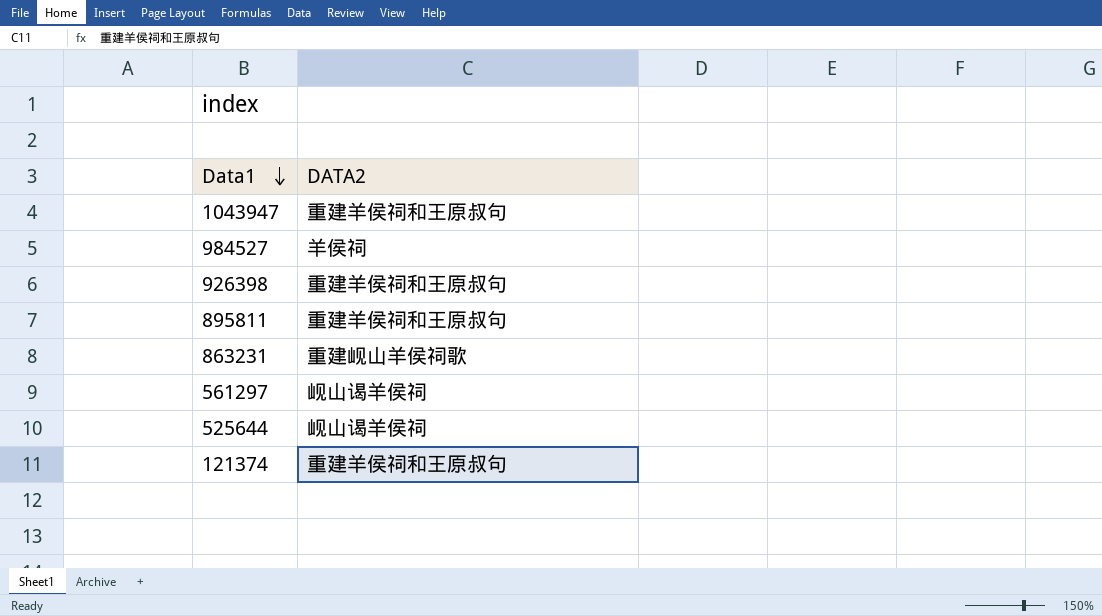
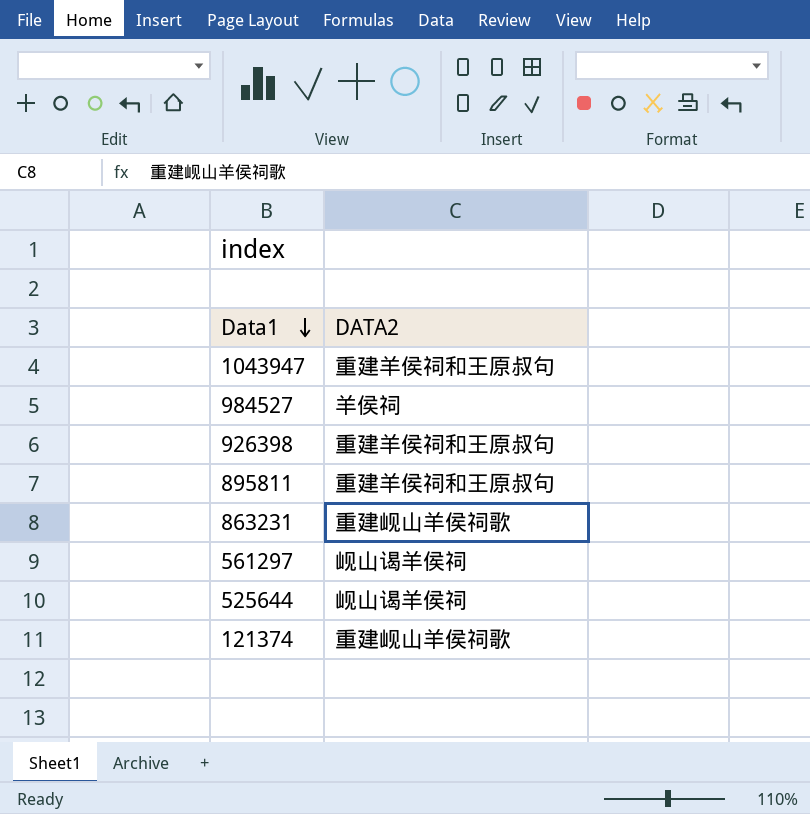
121374 | DATA2: 重建羊侯祠和王原叔句 -> 重建岘山羊侯祠歌

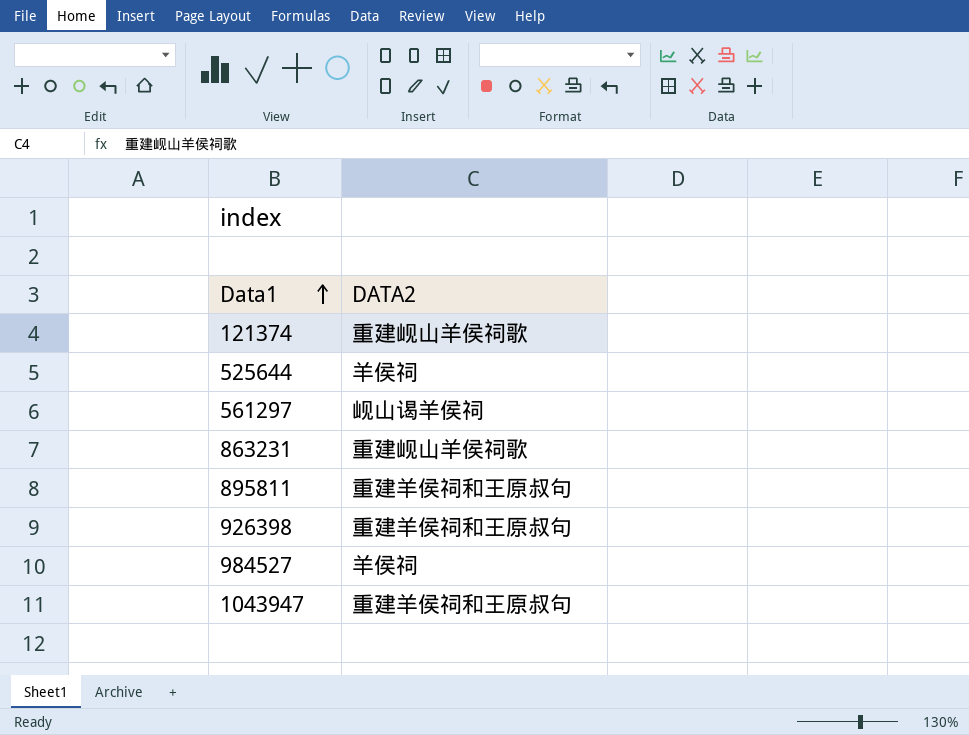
row order: Data1 descending -> Data1 ascending
525644 | DATA2: 岘山谒羊侯祠 -> 羊侯祠

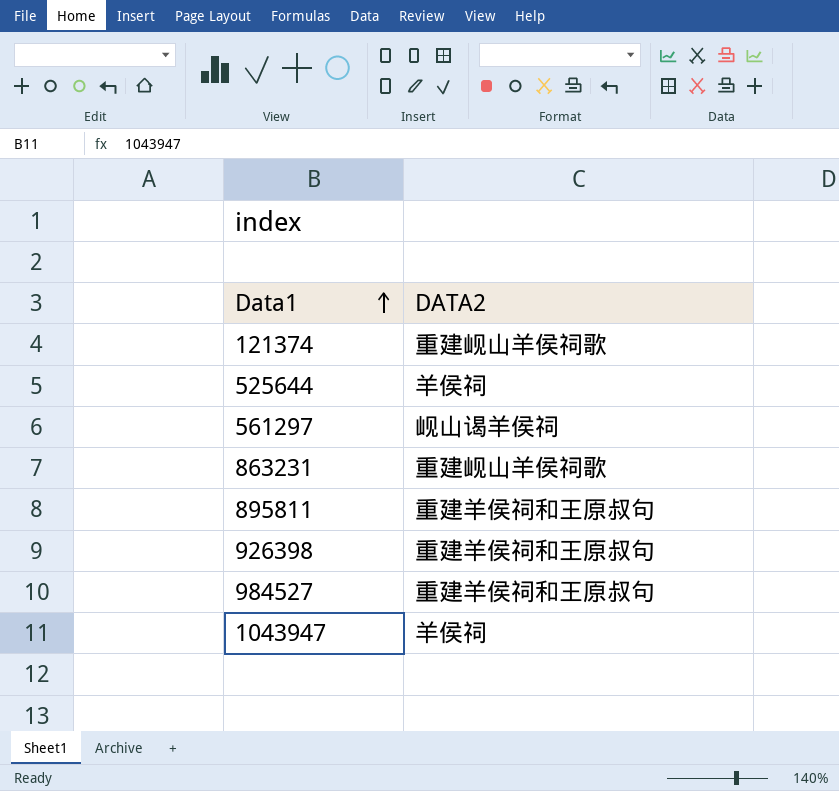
984527 | DATA2: 羊侯祠 -> 重建羊侯祠和王原叔句
1043947 | DATA2: 重建羊侯祠和王原叔句 -> 羊侯祠

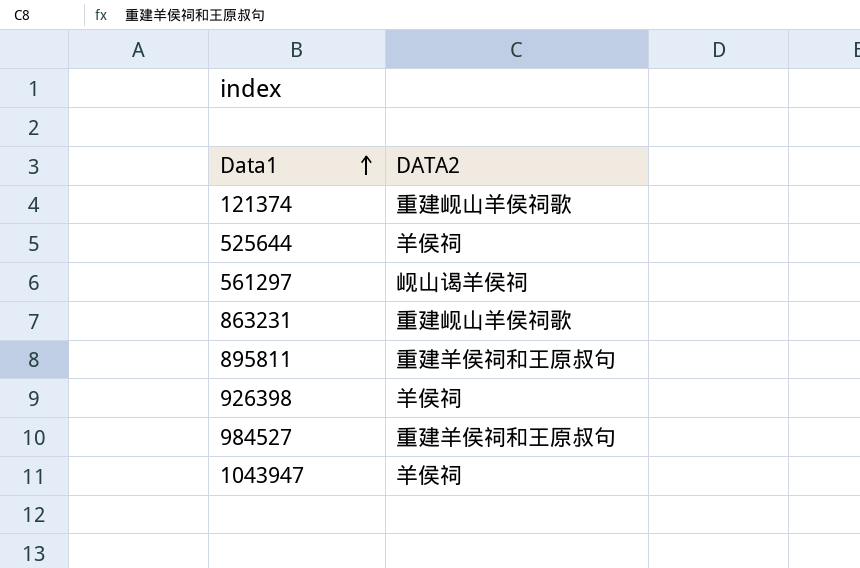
926398 | DATA2: 重建羊侯祠和王原叔句 -> 羊侯祠

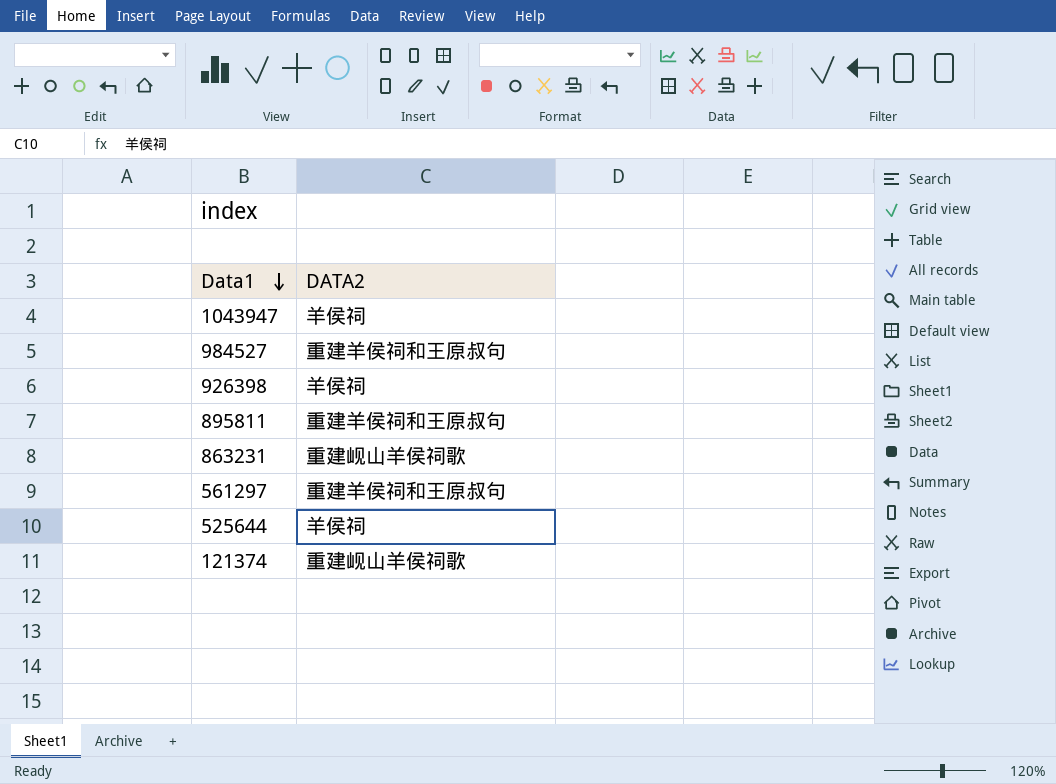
row order: Data1 ascending -> Data1 descending
561297 | DATA2: 岘山谒羊侯祠 -> 重建羊侯祠和王原叔句

